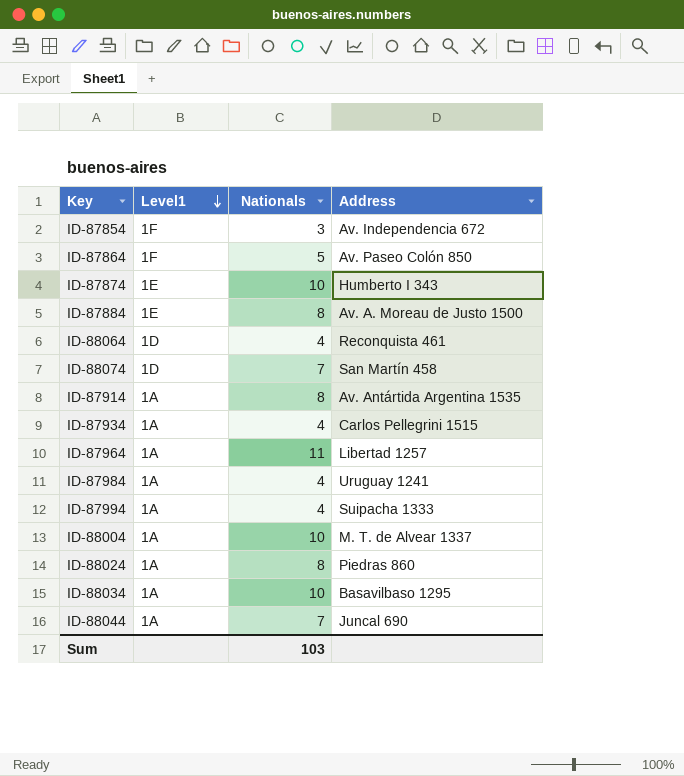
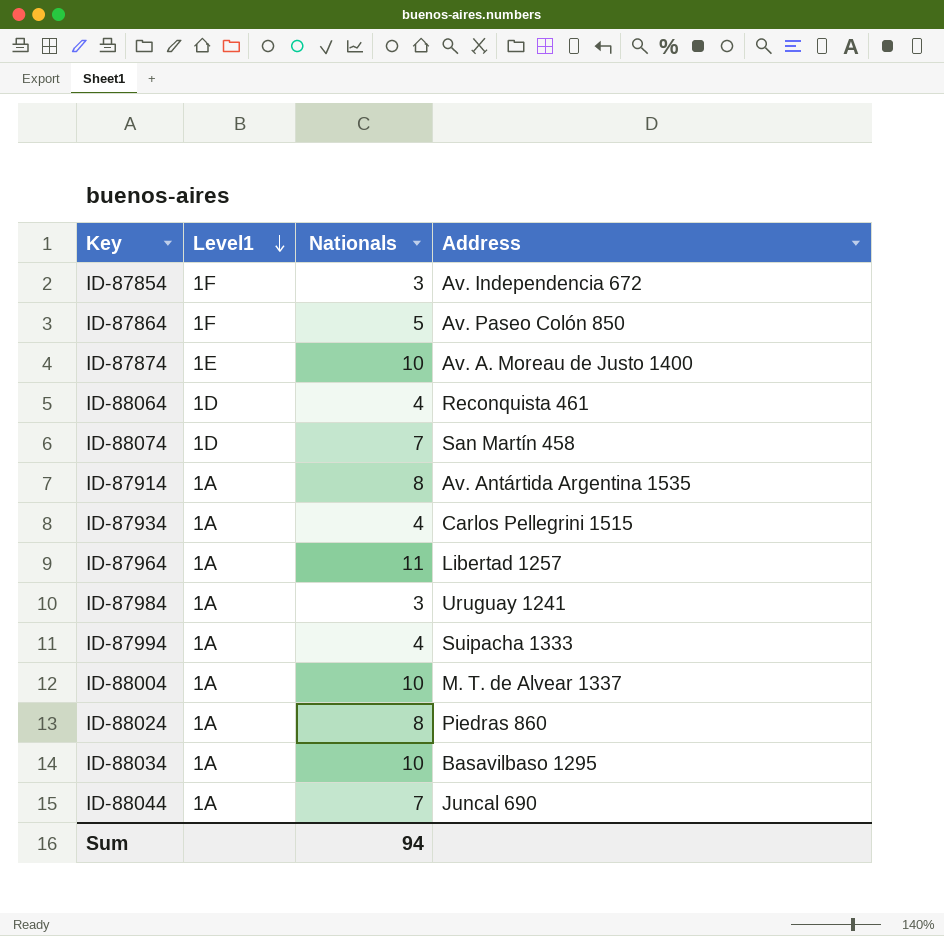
row ID-87884: 1E | 8 | Av. A. Moreau de Justo 1500 -> none
ID-87874 | Address: Humberto I 343 -> Av. A. Moreau de Justo 1400
ID-87984 | Nationals: 4 -> 3
Sum | Nationals: 103 -> 94

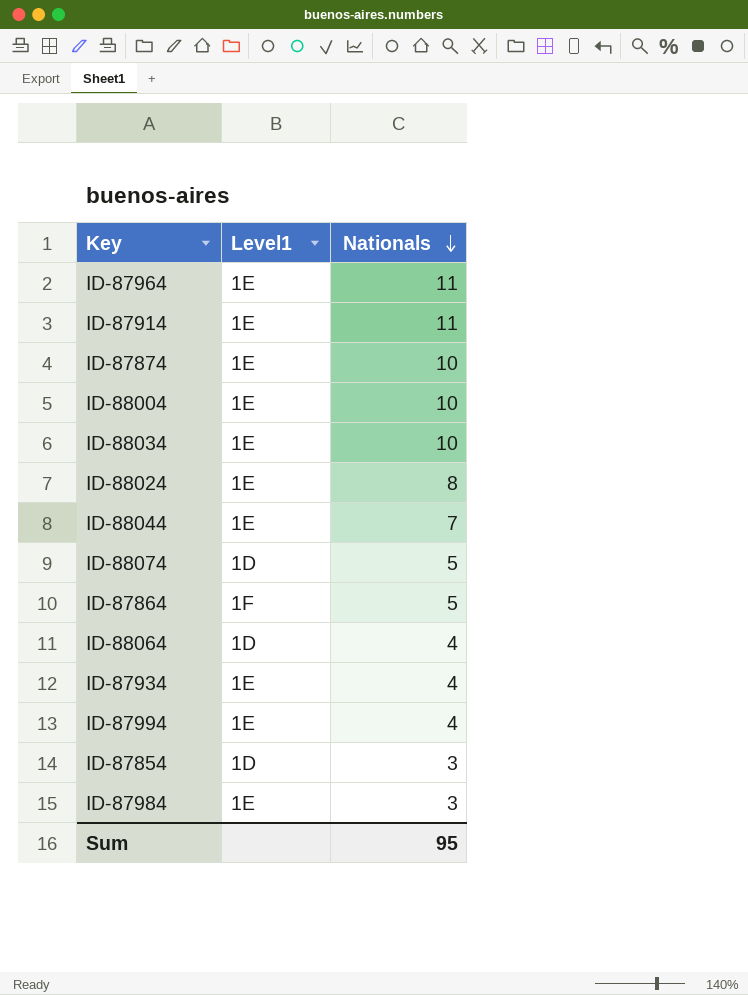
row order: Level1 descending -> Nationals descending
column Address | position: 4 -> none
ID-87964 | Level1: 1A -> 1E
ID-87914 | Level1: 1A -> 1E
ID-87914 | Nationals: 8 -> 11
ID-88004 | Level1: 1A -> 1E
ID-88034 | Level1: 1A -> 1E
ID-88024 | Level1: 1A -> 1E
ID-88044 | Level1: 1A -> 1E
ID-88074 | Nationals: 7 -> 5
ID-87934 | Level1: 1A -> 1E
ID-87994 | Level1: 1A -> 1E
ID-87854 | Level1: 1F -> 1D
ID-87984 | Level1: 1A -> 1E
Sum | Nationals: 94 -> 95

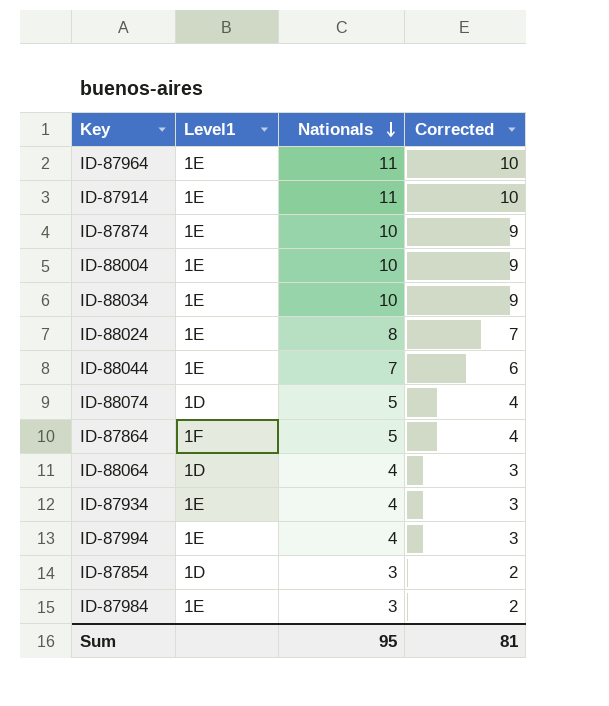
column Corrected | formula: none -> [Nationals] - 1

